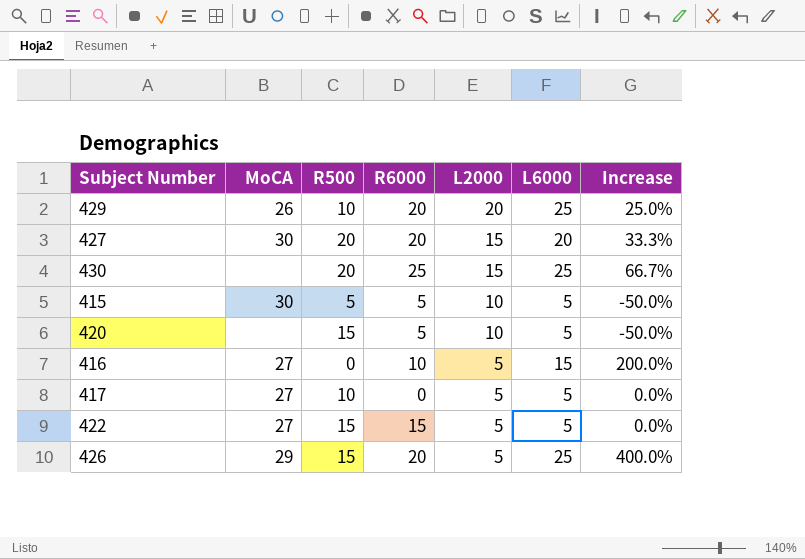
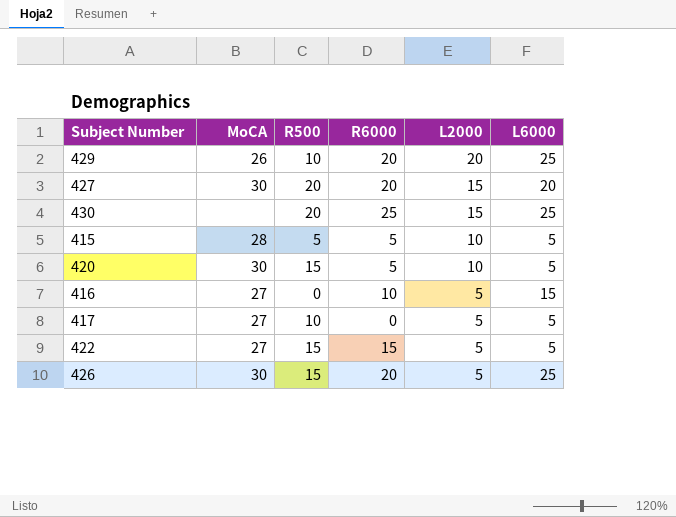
column Increase | formula: ([L6000] - [L2000]) / [L2000] -> none
415 | MoCA: 30 -> 28
420 | MoCA: none -> 30
426 | MoCA: 29 -> 30

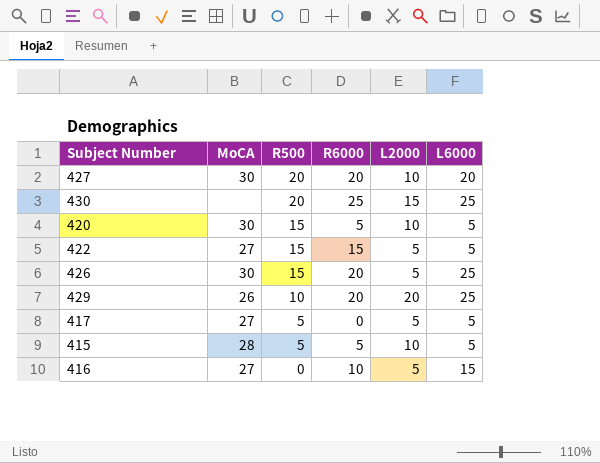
row order: L2000 descending -> R500 descending
427 | L2000: 15 -> 10
417 | R500: 10 -> 5

